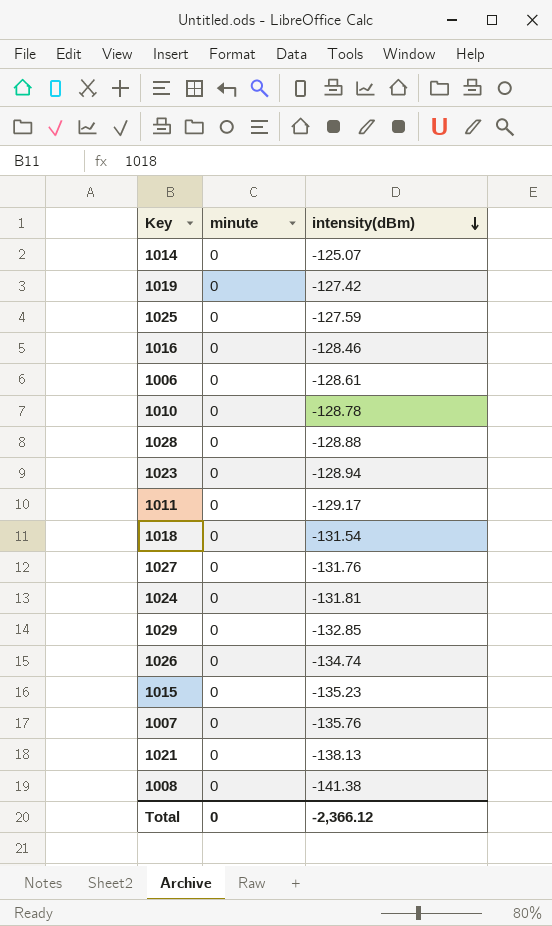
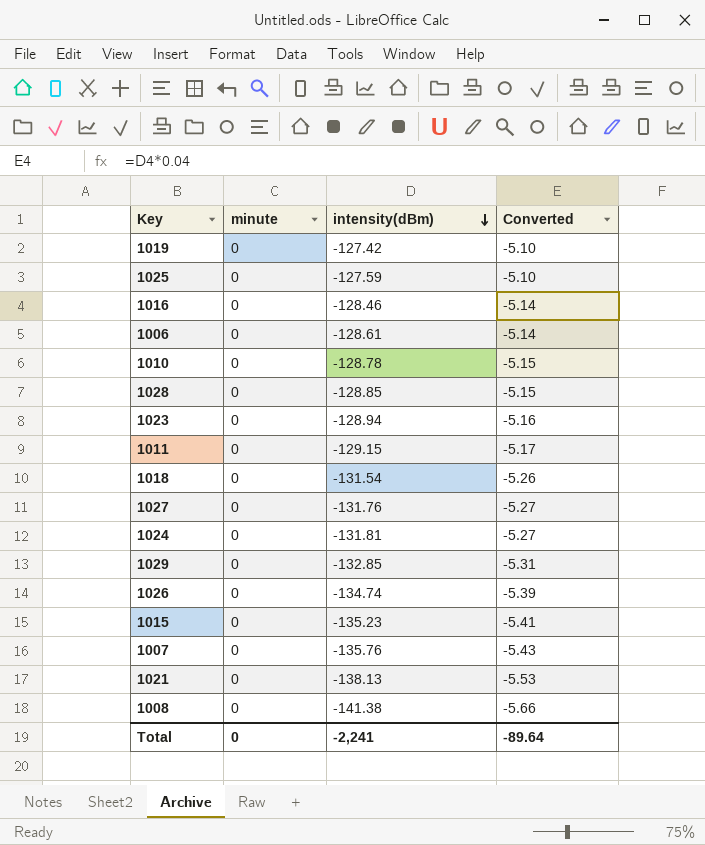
column Converted | formula: none -> [intensity(dBm)] * 0.04
row 1014: 0 | -125.07 -> none
1028 | intensity(dBm): -128.88 -> -128.85
1011 | intensity(dBm): -129.17 -> -129.15
Total | intensity(dBm): -2,366.12 -> -2,241

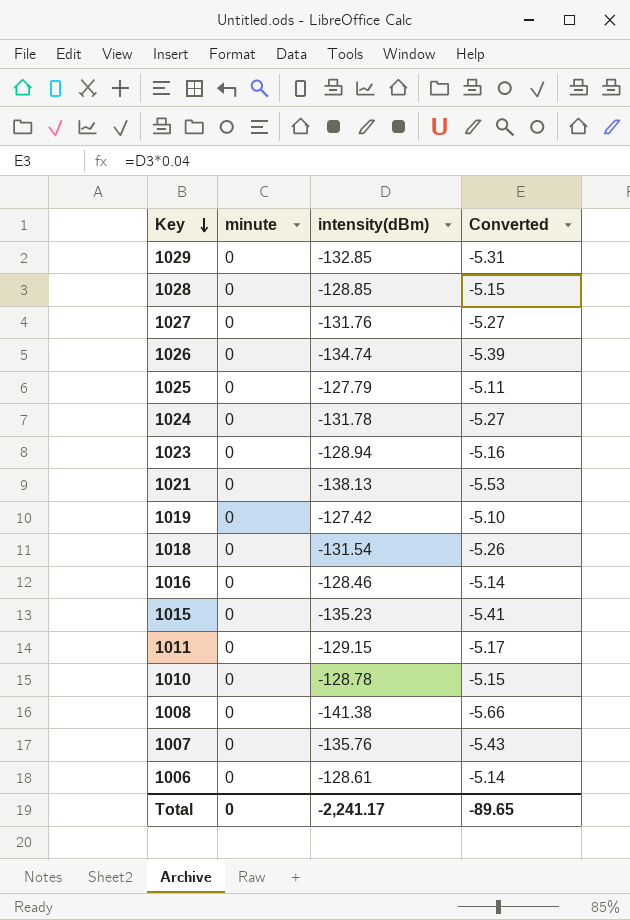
row order: intensity(dBm) descending -> Key descending
1025 | intensity(dBm): -127.59 -> -127.79
1025 | Converted: -5.10 -> -5.11
1024 | intensity(dBm): -131.81 -> -131.78
Total | intensity(dBm): -2,241 -> -2,241.17
Total | Converted: -89.64 -> -89.65

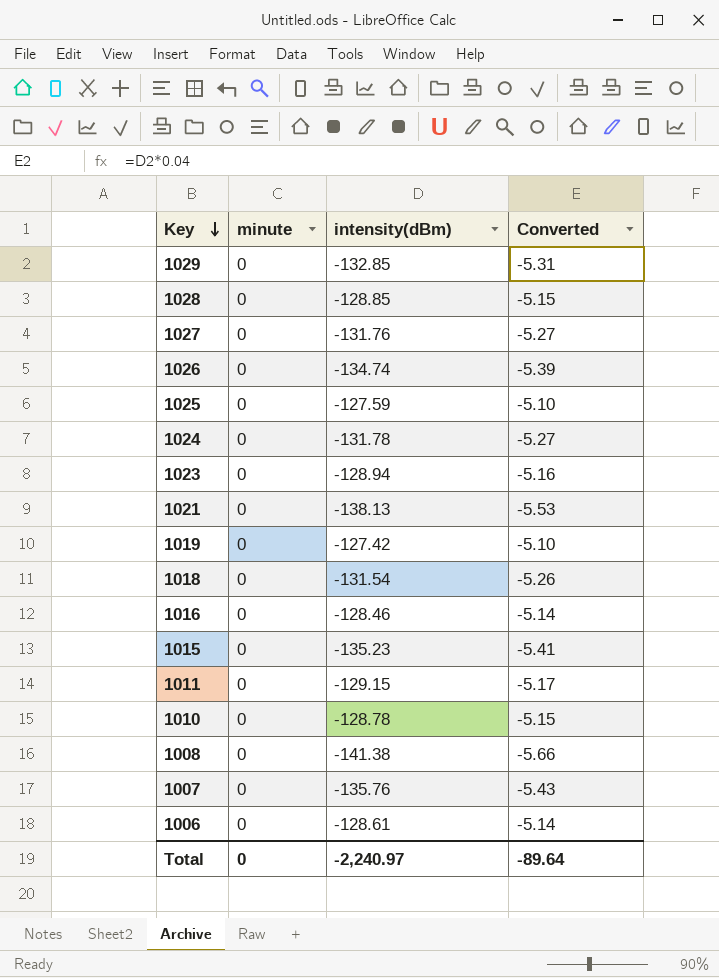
1025 | intensity(dBm): -127.79 -> -127.59
1025 | Converted: -5.11 -> -5.10
Total | intensity(dBm): -2,241.17 -> -2,240.97
Total | Converted: -89.65 -> -89.64

